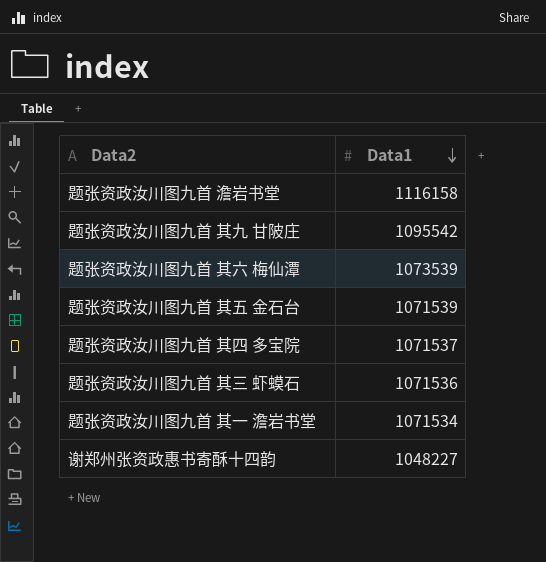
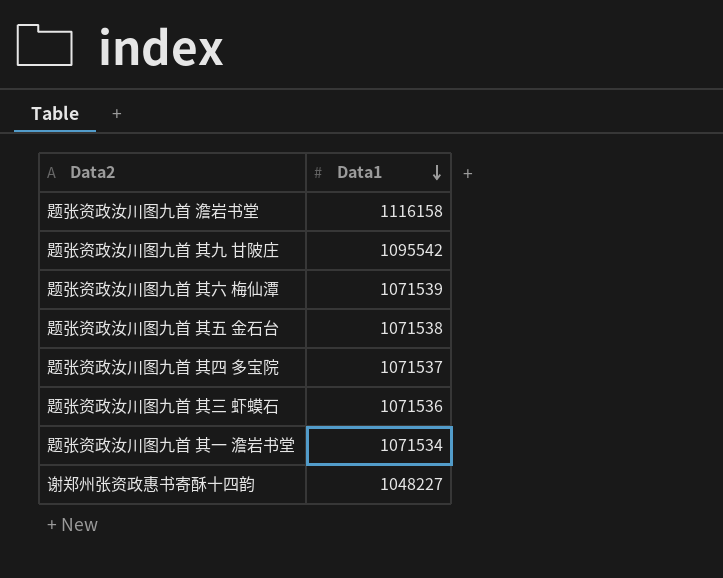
题张资政汝川图九首 其六 梅仙潭 | Data1: 1073539 -> 1071539
题张资政汝川图九首 其五 金石台 | Data1: 1071539 -> 1071538

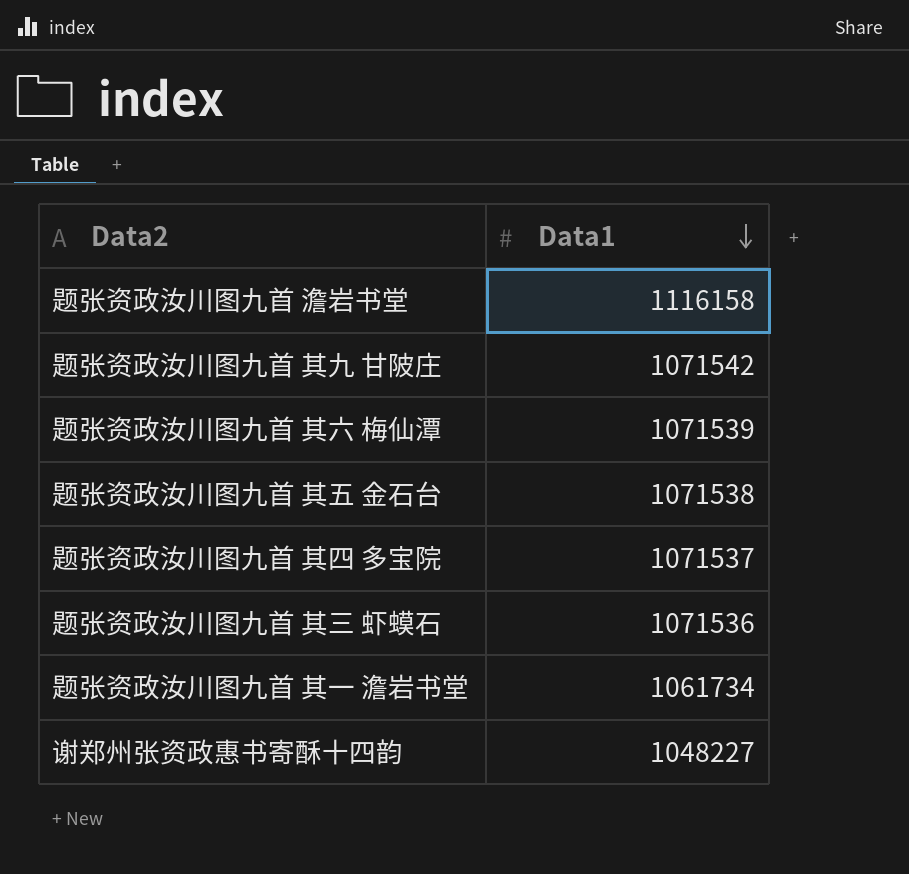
题张资政汝川图九首 其九 甘陂庄 | Data1: 1095542 -> 1071542
题张资政汝川图九首 其一 澹岩书堂 | Data1: 1071534 -> 1061734

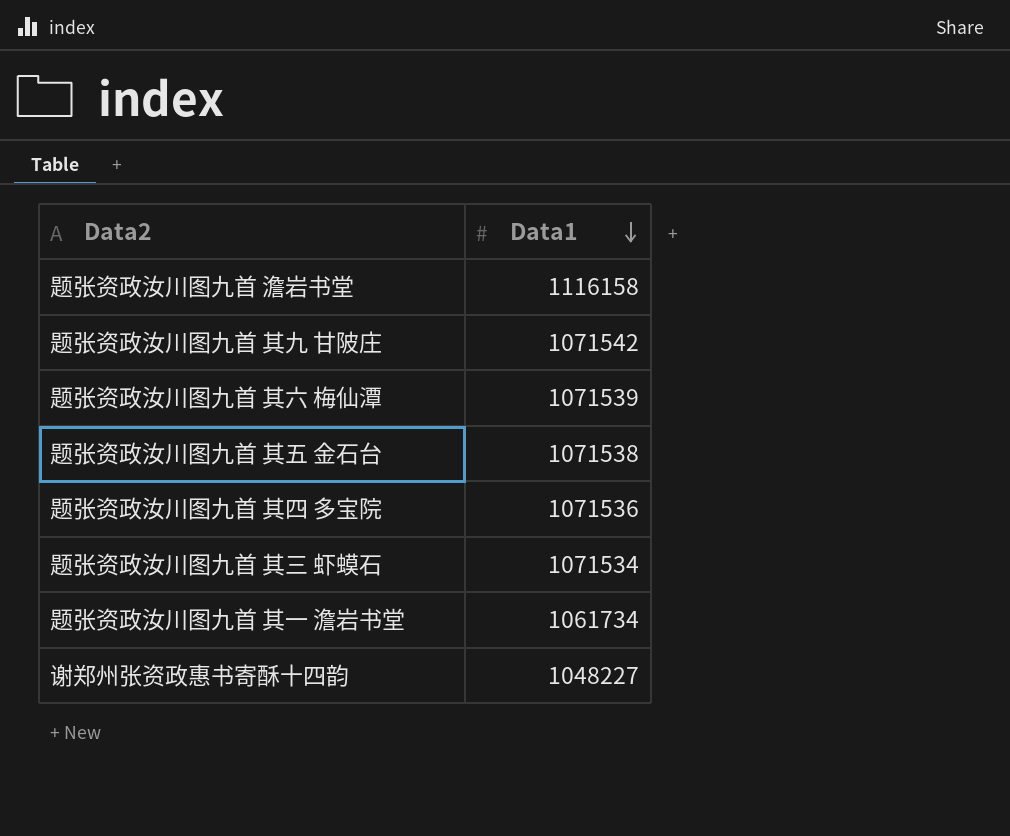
题张资政汝川图九首 其四 多宝院 | Data1: 1071537 -> 1071536
题张资政汝川图九首 其三 虾蟆石 | Data1: 1071536 -> 1071534

